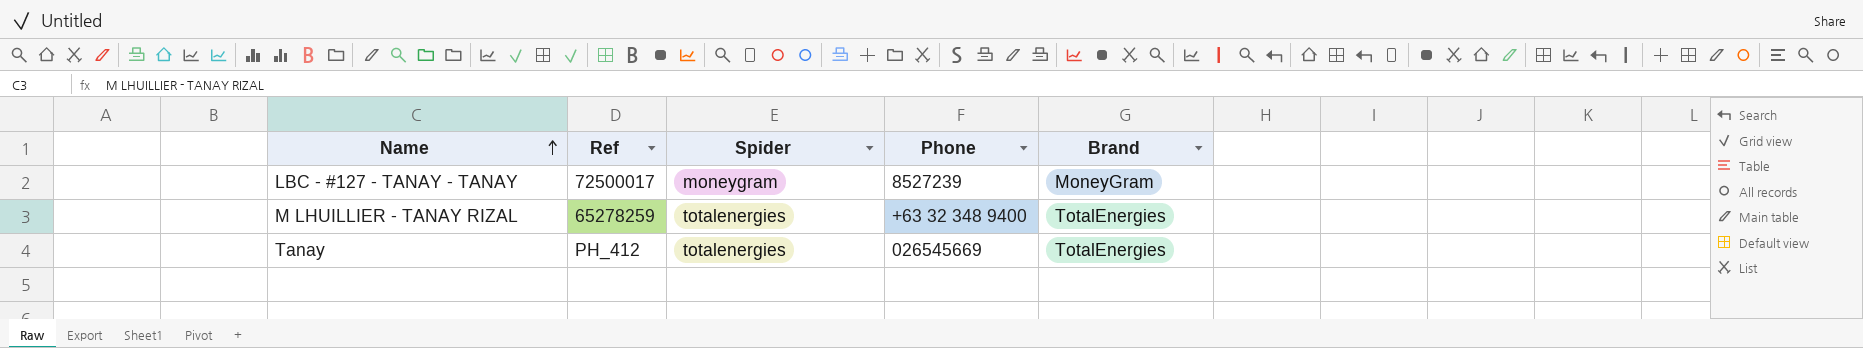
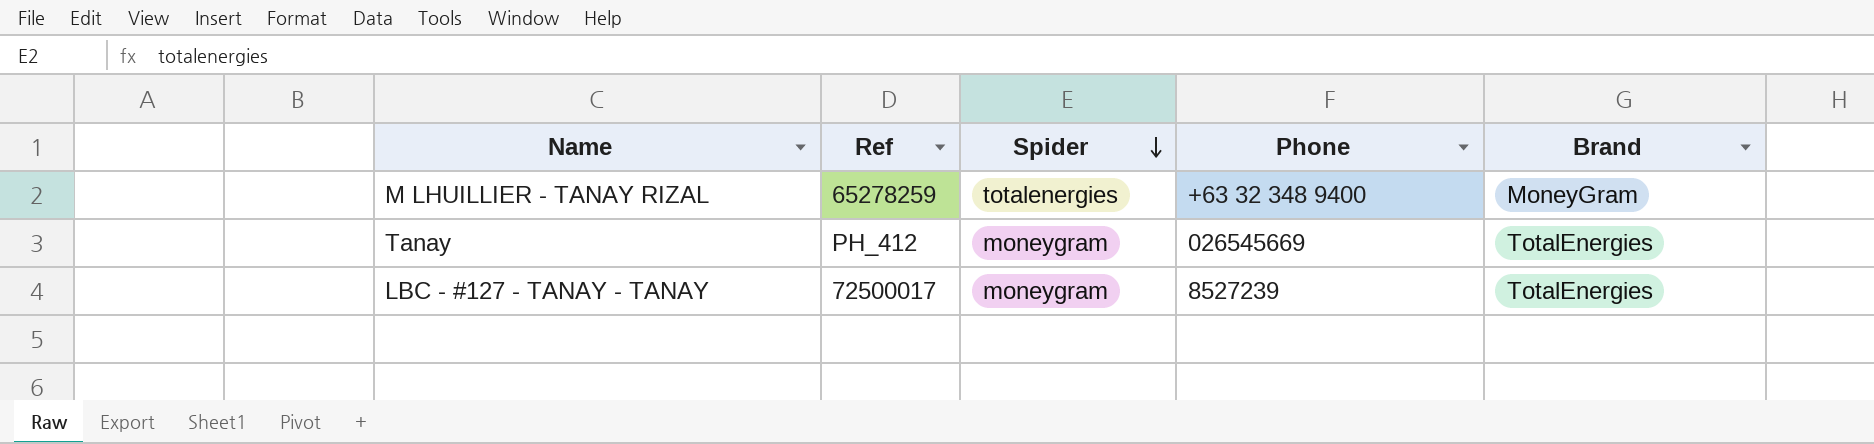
row order: Name ascending -> Spider descending
M LHUILLIER - TANAY RIZAL | Brand: TotalEnergies -> MoneyGram
Tanay | Spider: totalenergies -> moneygram
LBC - #127 - TANAY - TANAY | Brand: MoneyGram -> TotalEnergies

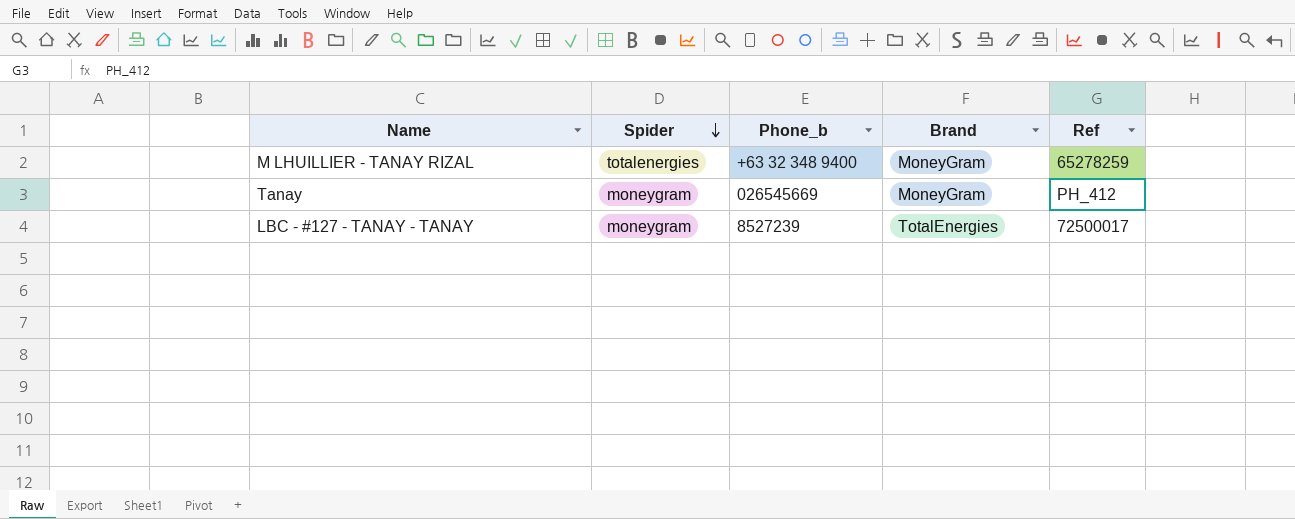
column name: Phone -> Phone_b
column Ref | position: 2 -> 5
Tanay | Brand: TotalEnergies -> MoneyGram

